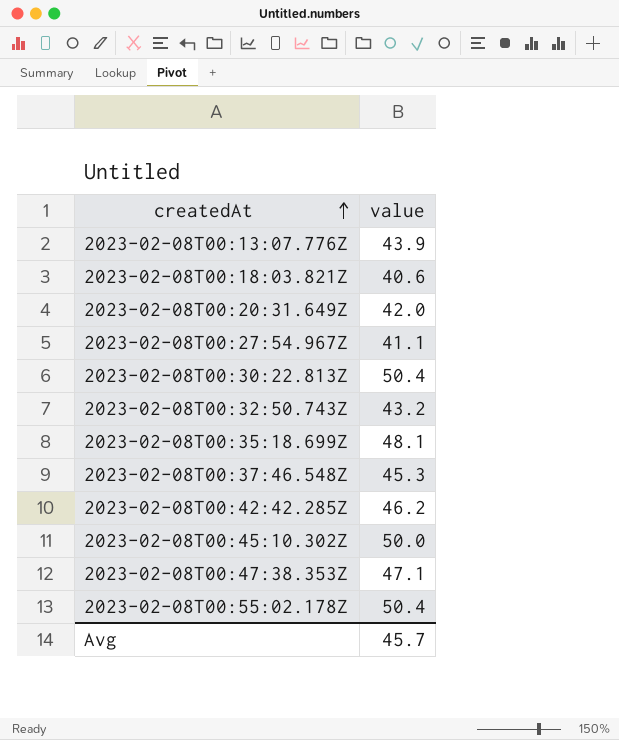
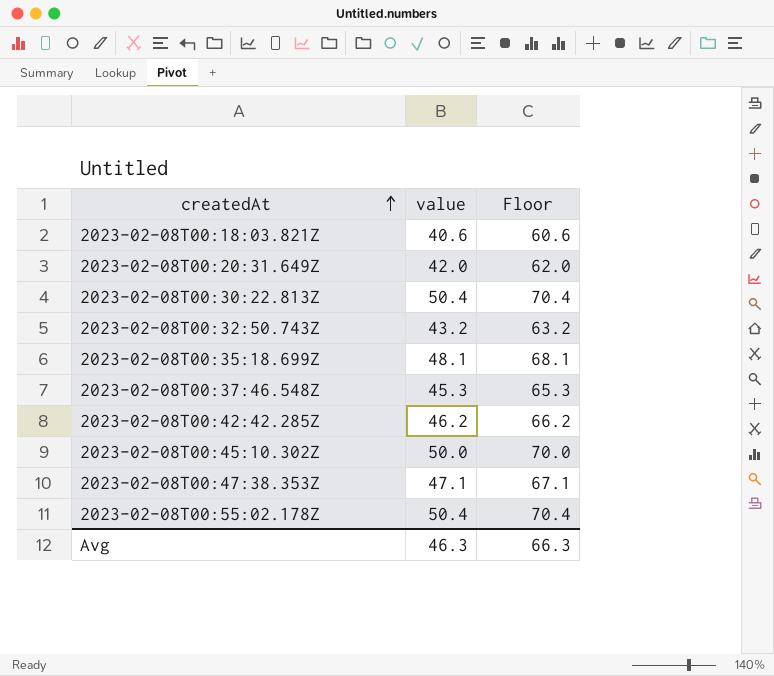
column Floor | formula: none -> [value] + 20
row 2023-02-08T00:13:07.776Z: 43.9 -> none
row 2023-02-08T00:27:54.967Z: 41.1 -> none
Avg | value: 45.7 -> 46.3

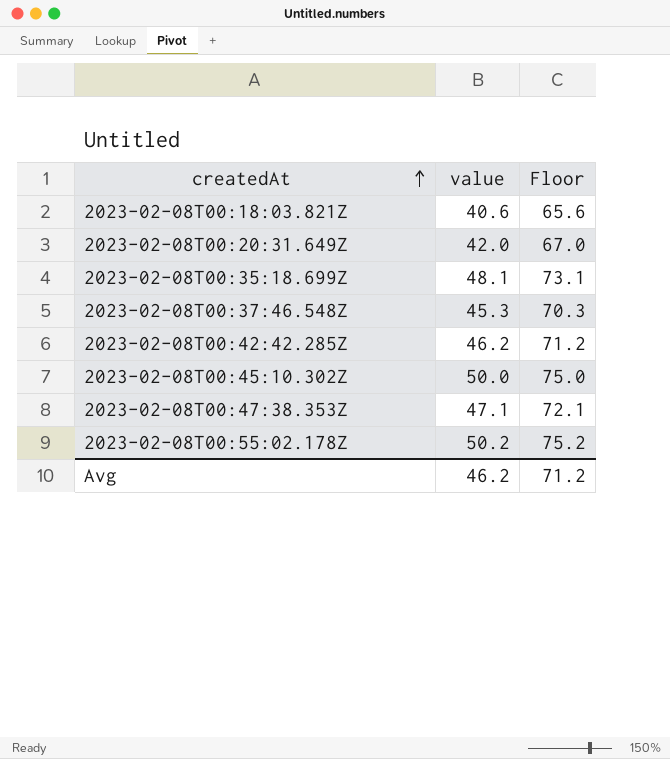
column Floor | formula: [value] + 20 -> [value] + 25
row 2023-02-08T00:30:22.813Z: 50.4 | 70.4 -> none
row 2023-02-08T00:32:50.743Z: 43.2 | 63.2 -> none
2023-02-08T00:55:02.178Z | value: 50.4 -> 50.2
Avg | value: 46.3 -> 46.2
Avg | Floor: 66.3 -> 71.2

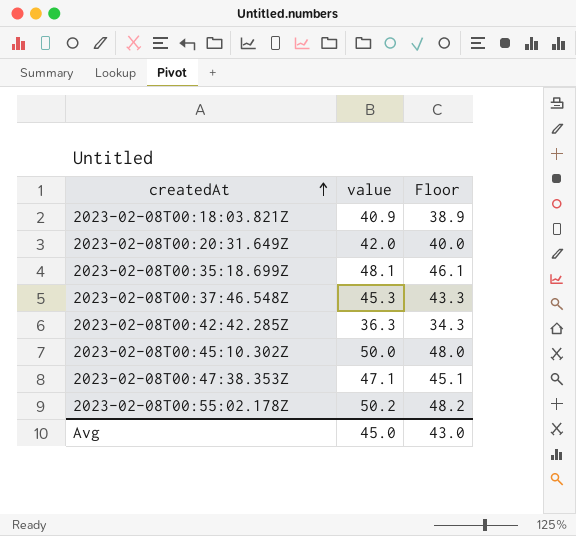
column Floor | formula: [value] + 25 -> [value] - 2
2023-02-08T00:18:03.821Z | value: 40.6 -> 40.9
2023-02-08T00:42:42.285Z | value: 46.2 -> 36.3
Avg | value: 46.2 -> 45.0
Avg | Floor: 71.2 -> 43.0

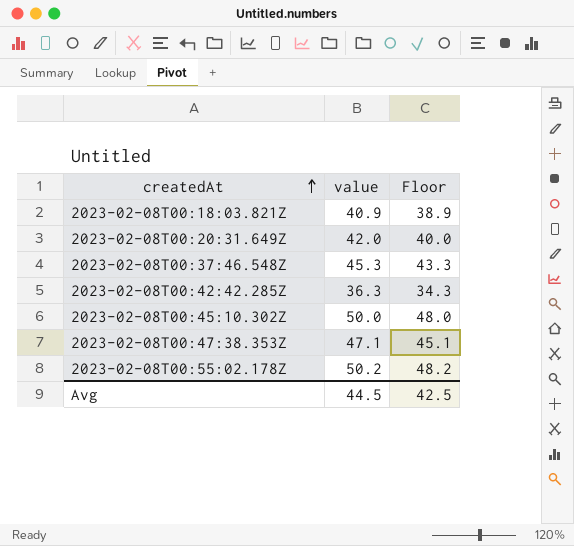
row 2023-02-08T00:35:18.699Z: 48.1 | 46.1 -> none
Avg | value: 45.0 -> 44.5
Avg | Floor: 43.0 -> 42.5

